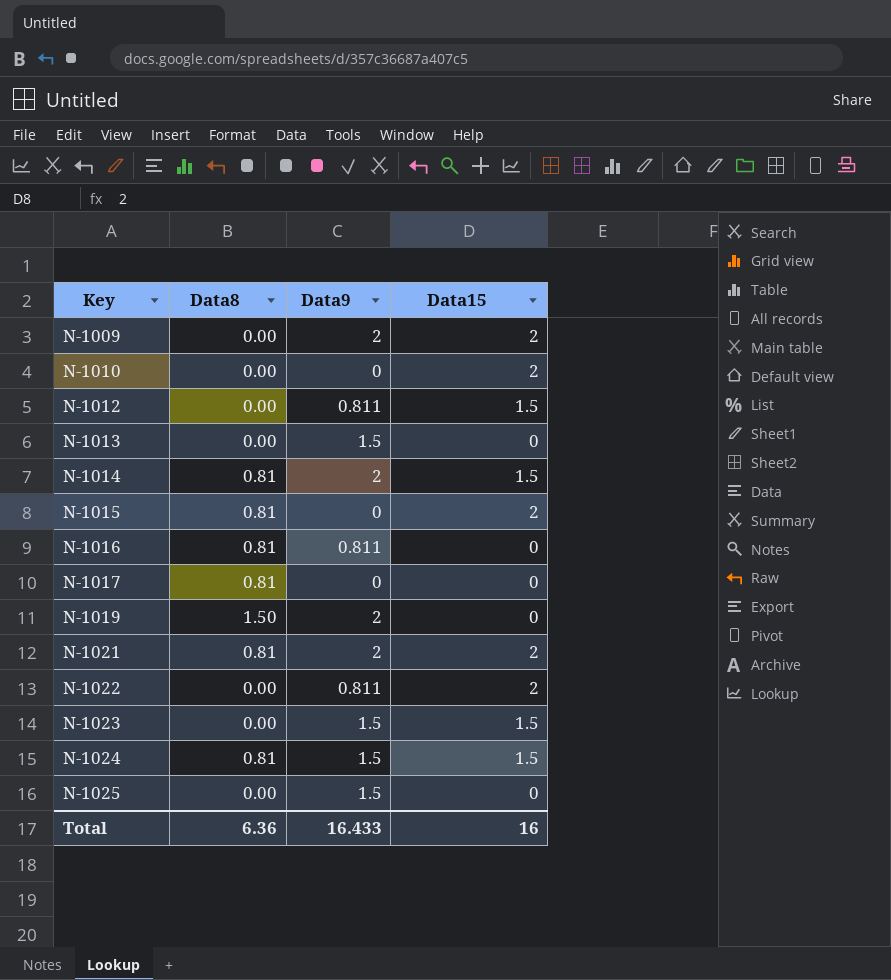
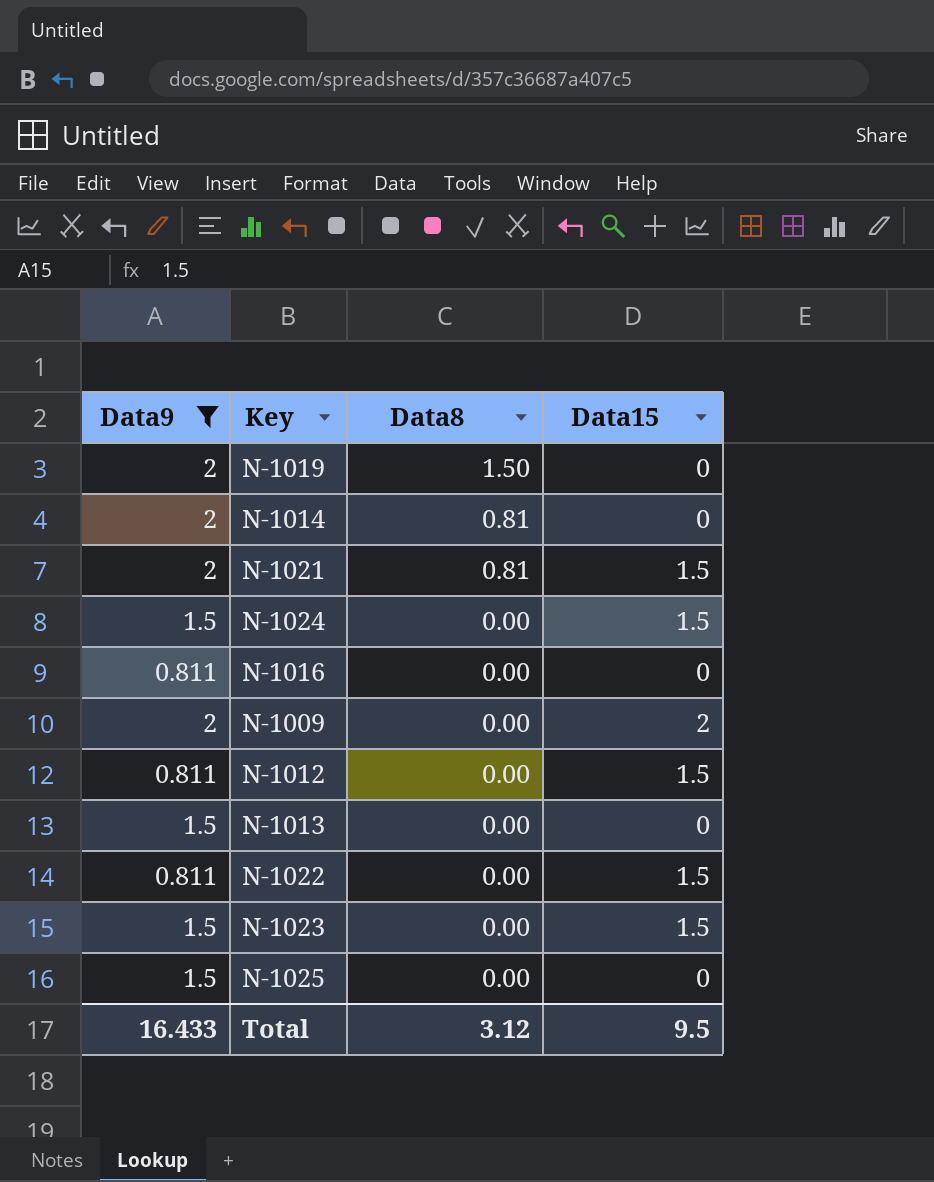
filter: none -> Data9 != 0
row order: Key ascending -> Data8 descending
column Data9 | position: 3 -> 1
N-1014 | Data15: 1.5 -> 0
N-1021 | Data15: 2 -> 1.5
N-1024 | Data8: 0.81 -> 0.00
N-1016 | Data8: 0.81 -> 0.00
N-1022 | Data15: 2 -> 1.5
Total | Data8: 6.36 -> 3.12
Total | Data15: 16 -> 9.5

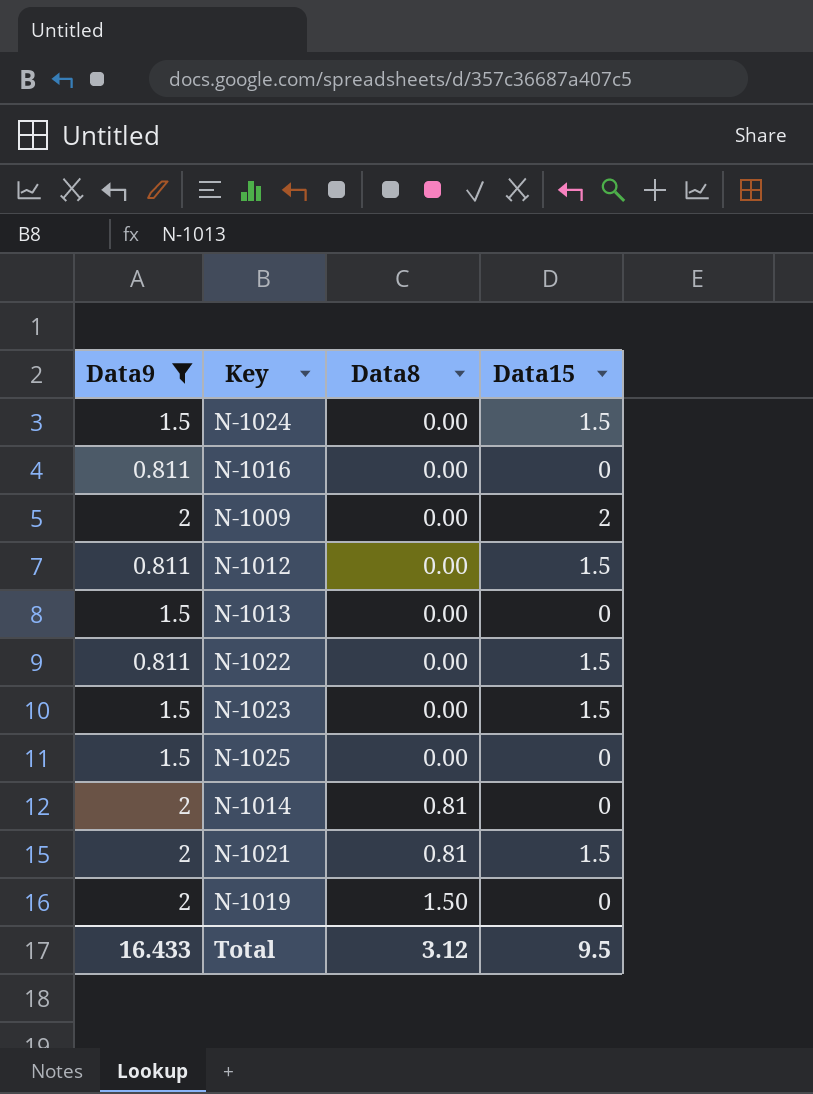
row order: Data8 descending -> Data8 ascending

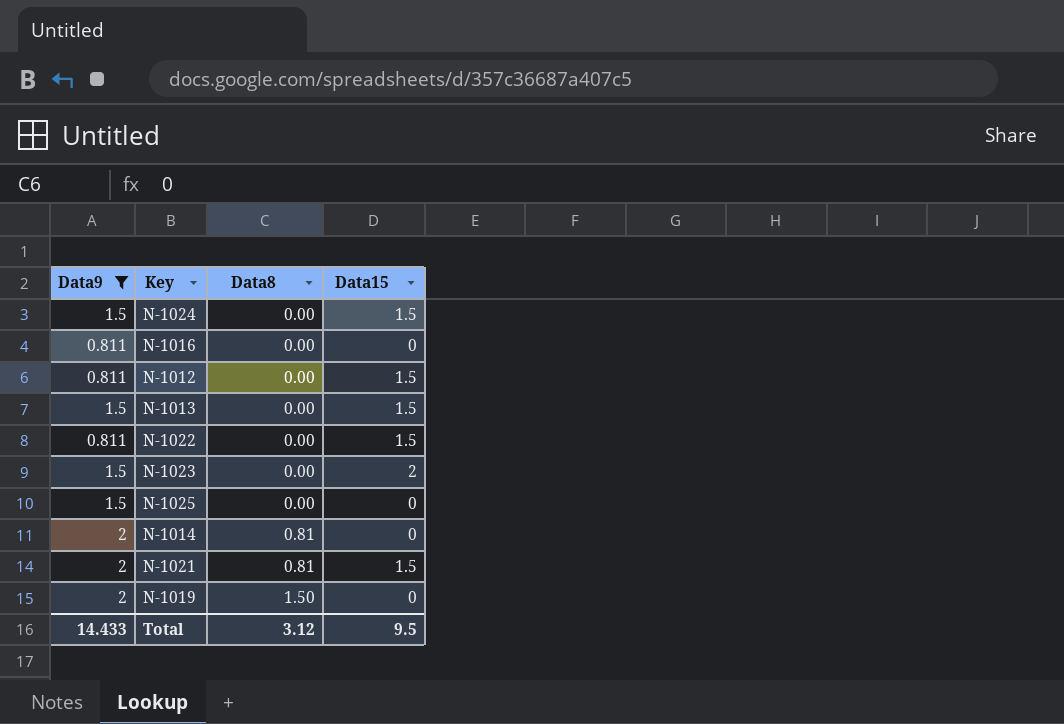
row N-1009: 2 | 0.00 | 2 -> none
N-1013 | Data15: 0 -> 1.5
N-1023 | Data15: 1.5 -> 2
Total | Data9: 16.433 -> 14.433

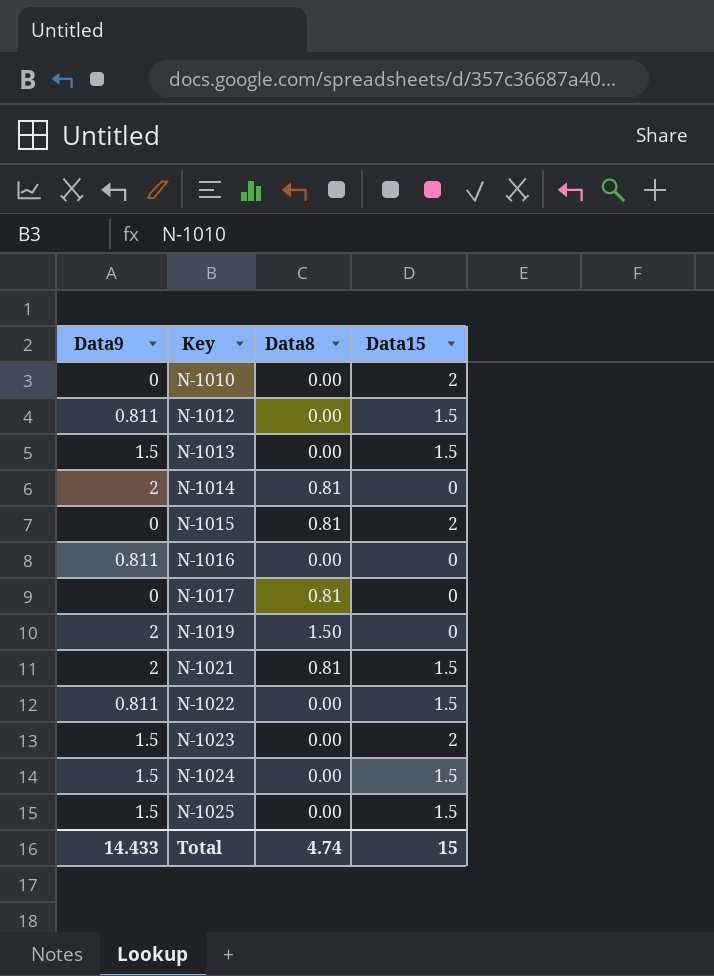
filter: Data9 != 0 -> none
row order: Data8 ascending -> Key ascending
N-1025 | Data15: 0 -> 1.5
Total | Data8: 3.12 -> 4.74
Total | Data15: 9.5 -> 15

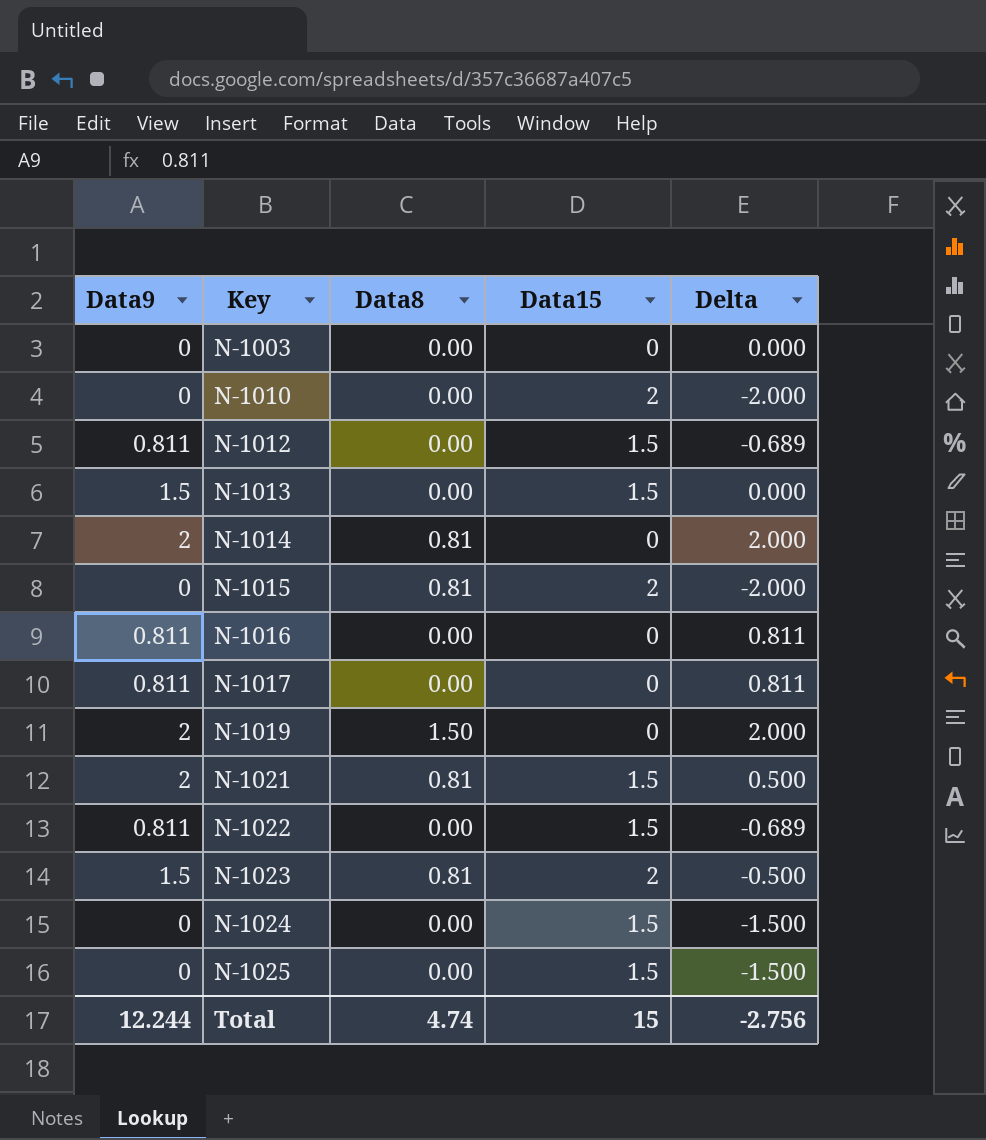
column Delta | formula: none -> [Data9] - [Data15]
row N-1003: none -> 0 | 0.00 | 0 | 0.000
N-1017 | Data9: 0 -> 0.811
N-1017 | Data8: 0.81 -> 0.00
N-1023 | Data8: 0.00 -> 0.81
N-1024 | Data9: 1.5 -> 0
N-1025 | Data9: 1.5 -> 0
Total | Data9: 14.433 -> 12.244

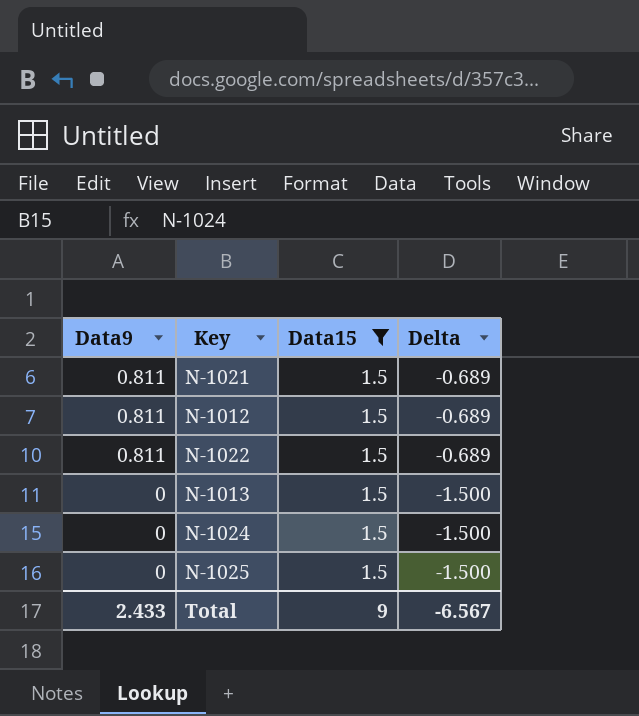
filter: none -> Data15 = 1.5
row order: Key ascending -> Data9 descending
column Data8 | position: 3 -> none
N-1021 | Data9: 2 -> 0.811
N-1021 | Delta: 0.500 -> -0.689
N-1013 | Data9: 1.5 -> 0
N-1013 | Delta: 0.000 -> -1.500
Total | Data9: 12.244 -> 2.433
Total | Data15: 15 -> 9
Total | Delta: -2.756 -> -6.567

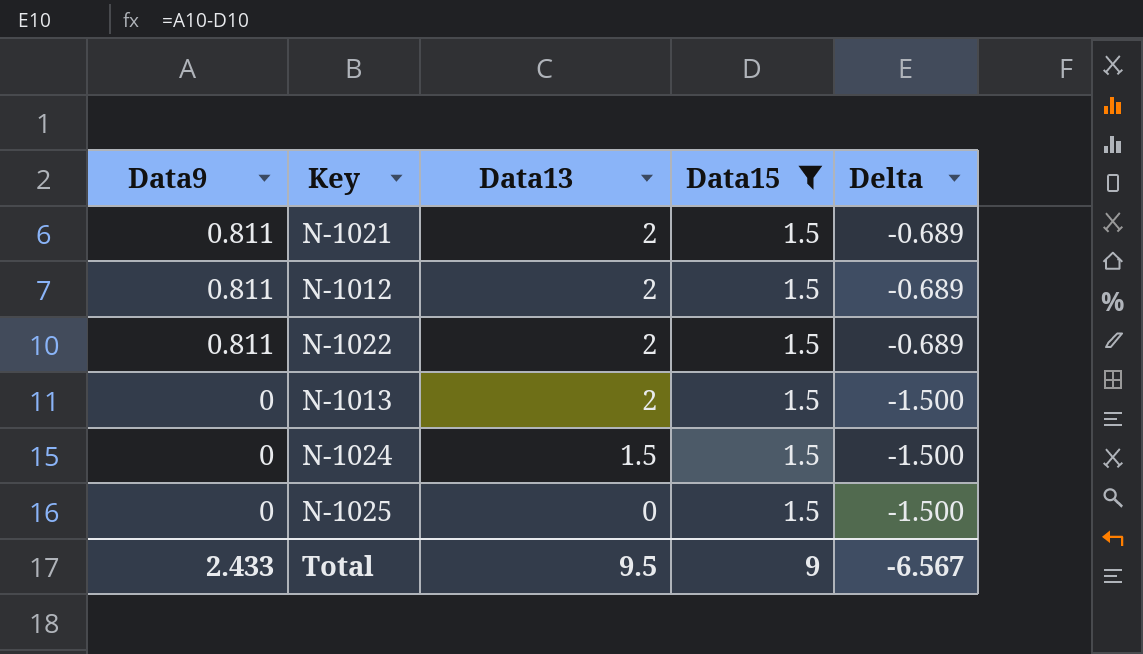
column Data13 | position: none -> 3

